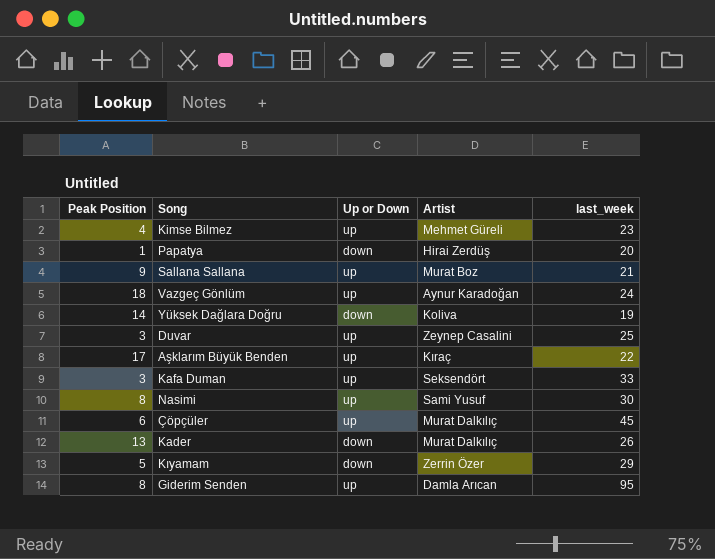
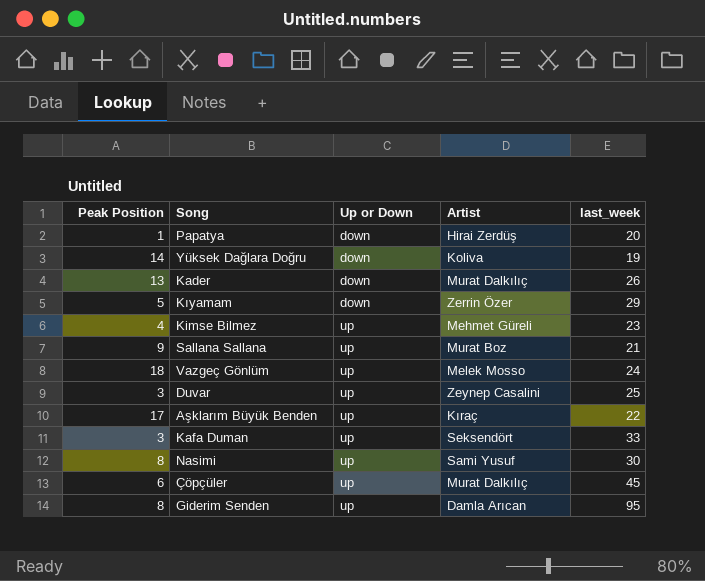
row order: none -> Up or Down ascending
Vazgeç Gönlüm | Artist: Aynur Karadoğan -> Melek Mosso

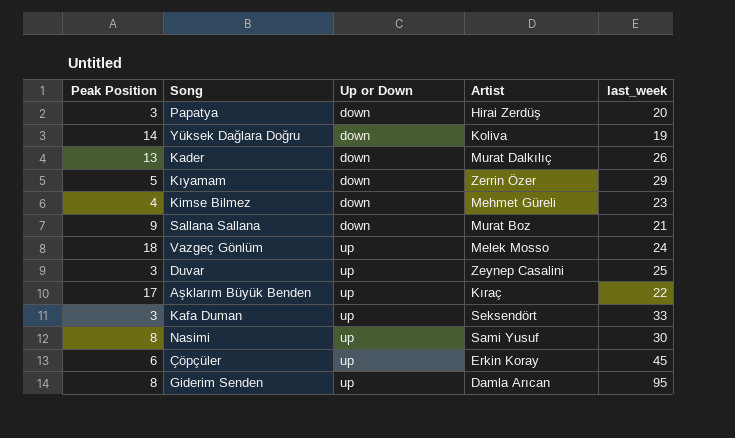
Papatya | Peak Position: 1 -> 3
Kimse Bilmez | Up or Down: up -> down
Sallana Sallana | Up or Down: up -> down
Çöpçüler | Artist: Murat Dalkılıç -> Erkin Koray

